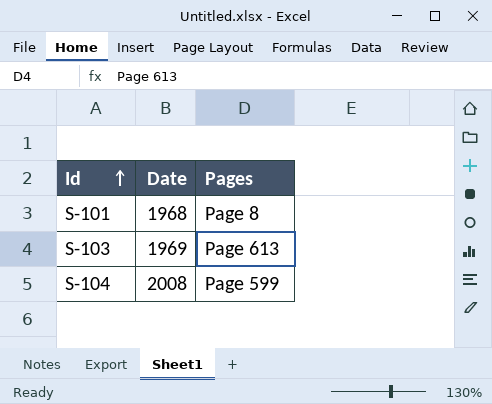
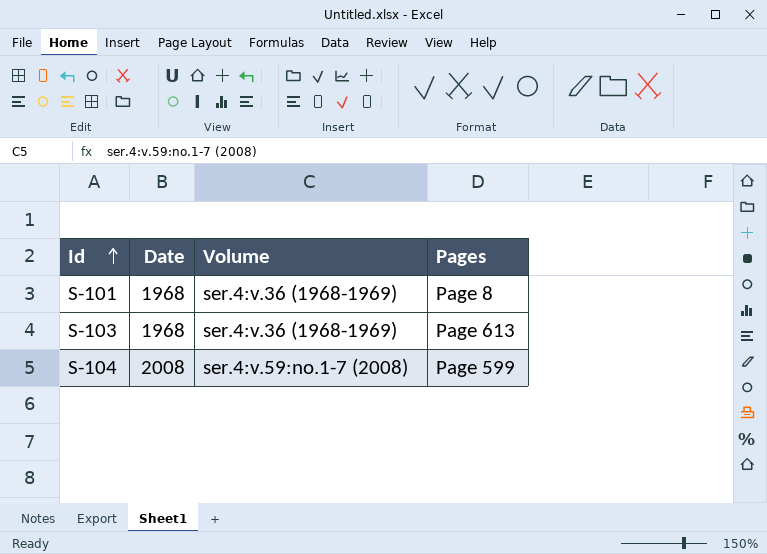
column Volume | position: none -> 3
S-103 | Date: 1969 -> 1968

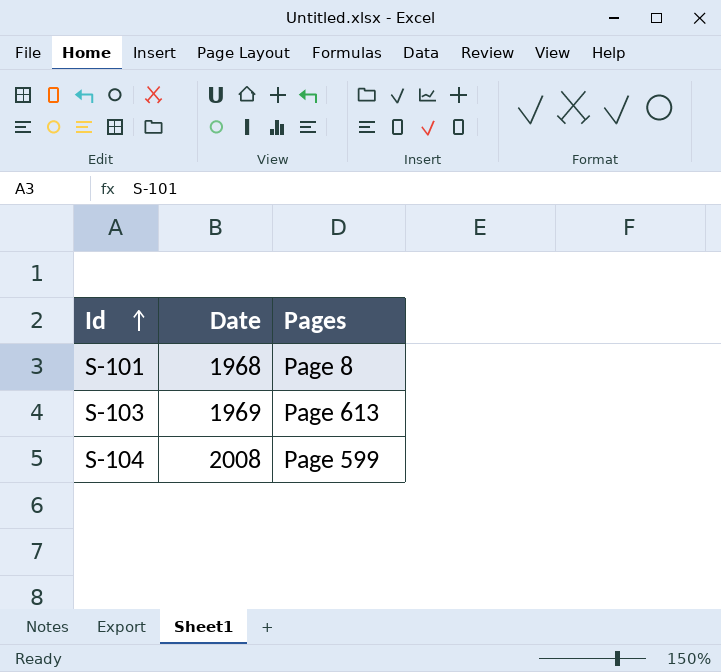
column Volume | position: 3 -> none
S-103 | Date: 1968 -> 1969

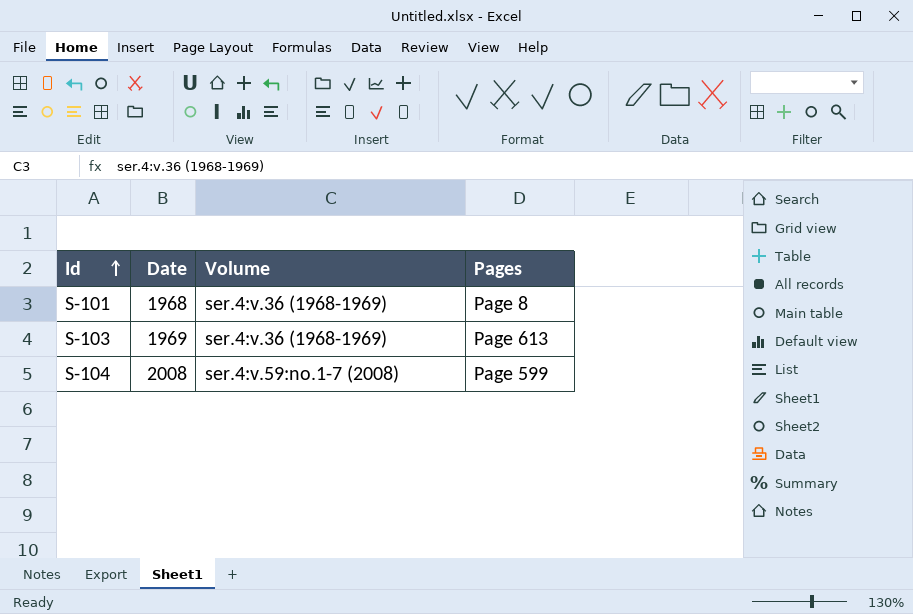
column Volume | position: none -> 3

